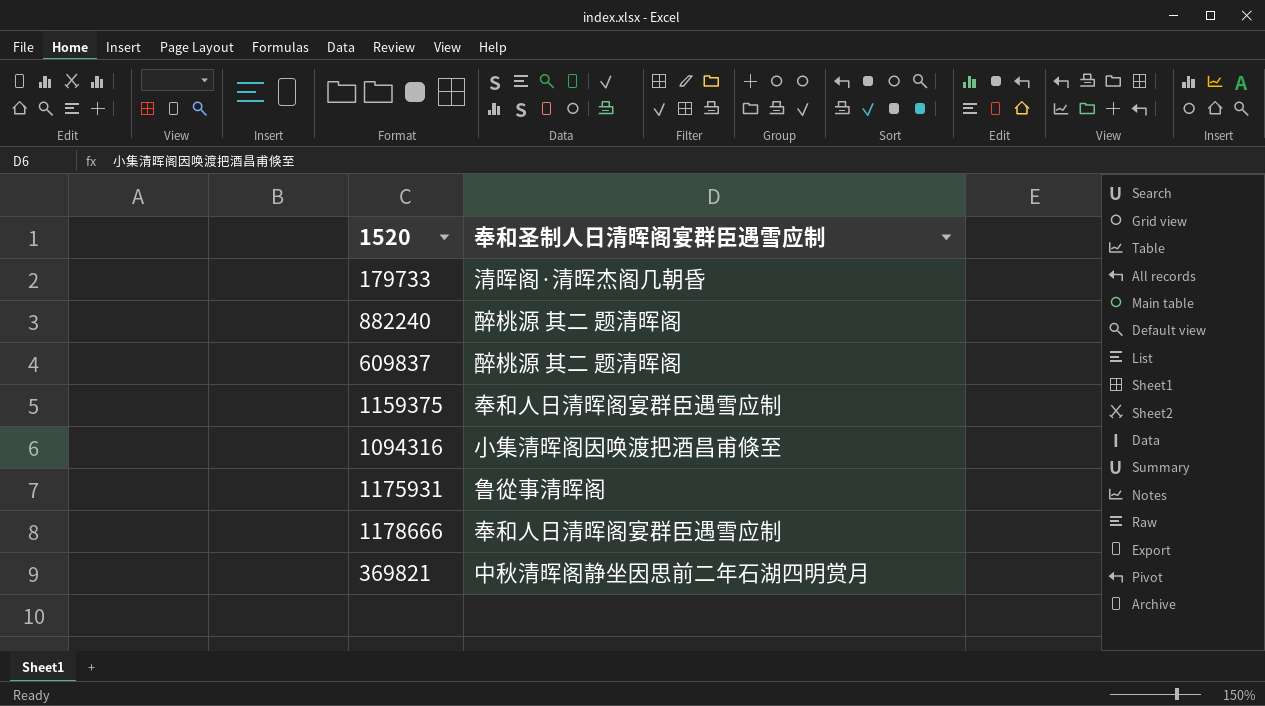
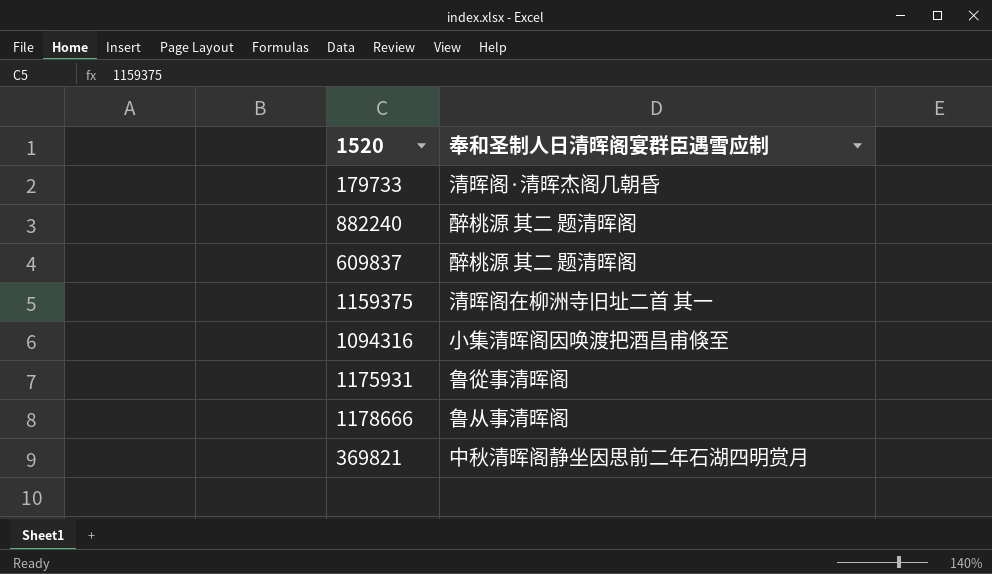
1159375 | 奉和圣制人日清晖阁宴群臣遇雪应制: 奉和人日清晖阁宴群臣遇雪应制 -> 清晖阁在柳洲寺旧址二首 其一
1178666 | 奉和圣制人日清晖阁宴群臣遇雪应制: 奉和人日清晖阁宴群臣遇雪应制 -> 鲁从事清晖阁

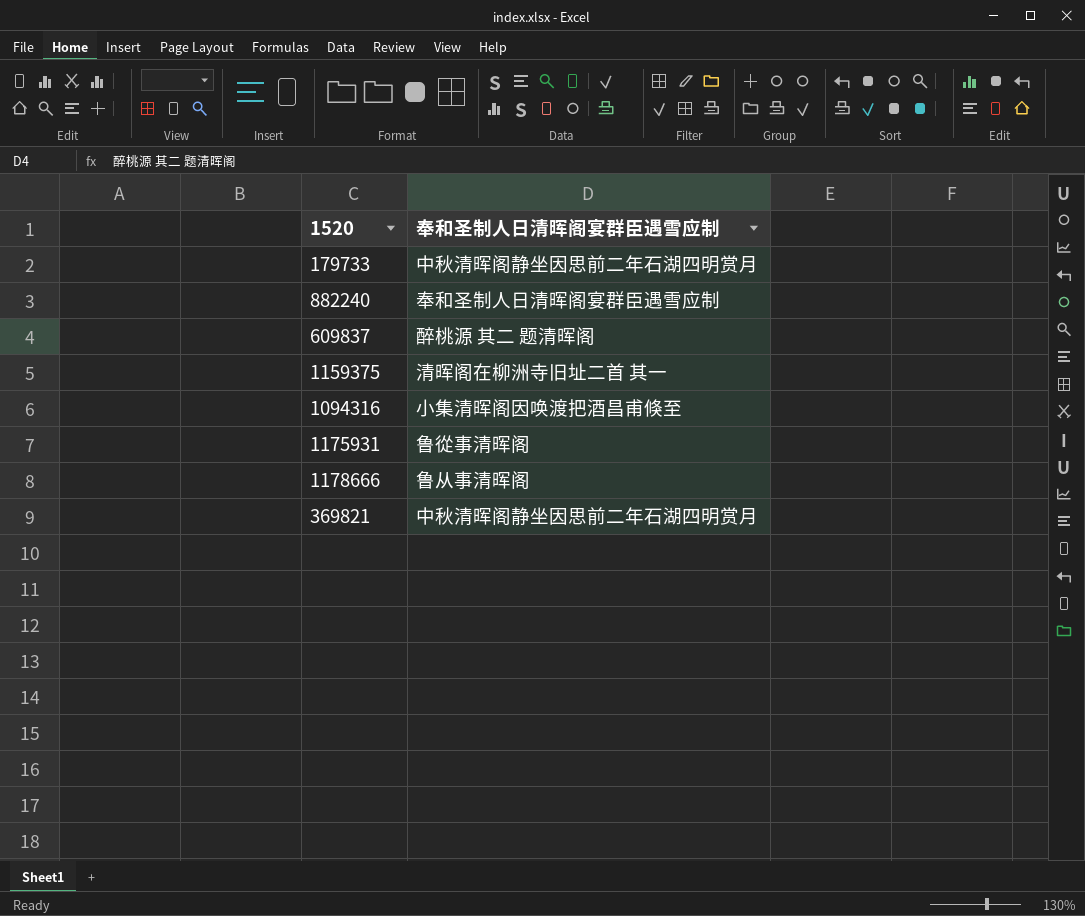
179733 | 奉和圣制人日清晖阁宴群臣遇雪应制: 清晖阁·清晖杰阁几朝昏 -> 中秋清晖阁静坐因思前二年石湖四明赏月
882240 | 奉和圣制人日清晖阁宴群臣遇雪应制: 醉桃源 其二 题清晖阁 -> 奉和圣制人日清晖阁宴群臣遇雪应制

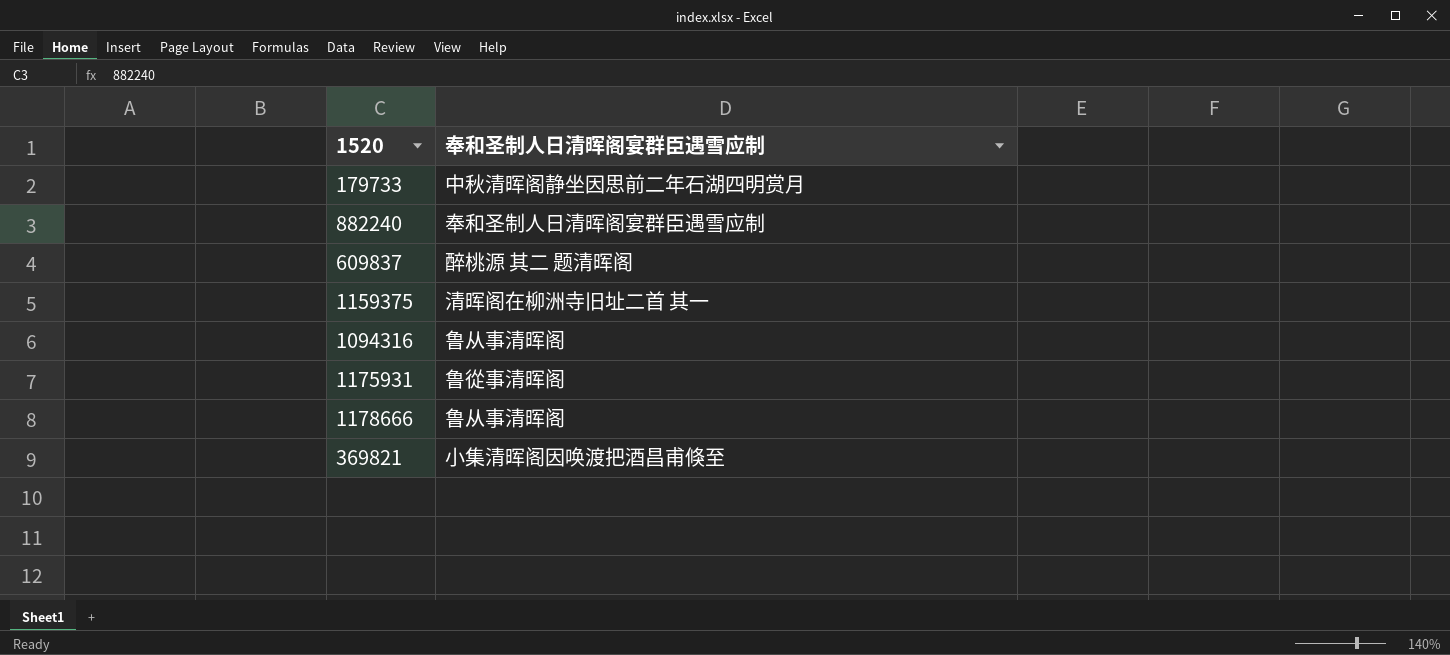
1094316 | 奉和圣制人日清晖阁宴群臣遇雪应制: 小集清晖阁因唤渡把酒昌甫倏至 -> 鲁从事清晖阁
369821 | 奉和圣制人日清晖阁宴群臣遇雪应制: 中秋清晖阁静坐因思前二年石湖四明赏月 -> 小集清晖阁因唤渡把酒昌甫倏至

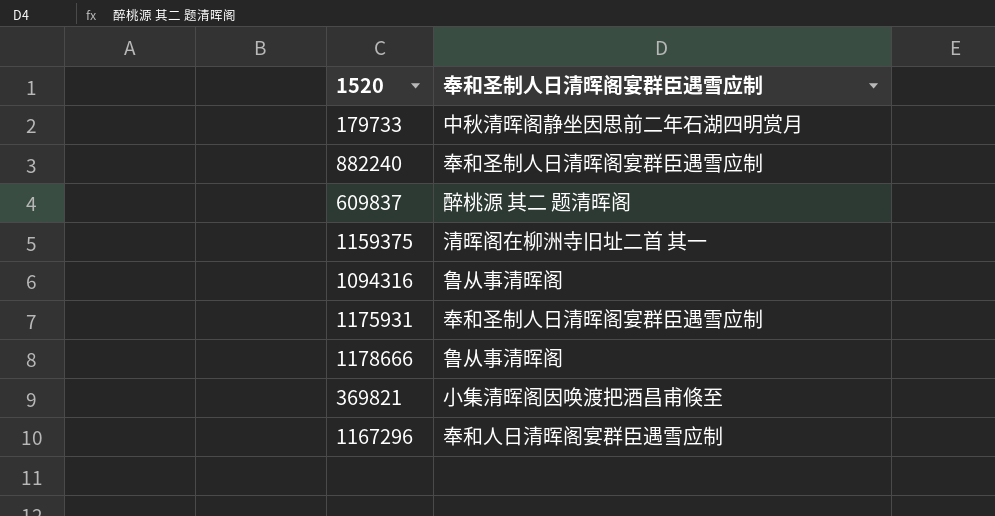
1175931 | 奉和圣制人日清晖阁宴群臣遇雪应制: 鲁從事清晖阁 -> 奉和圣制人日清晖阁宴群臣遇雪应制
row 1167296: none -> 奉和人日清晖阁宴群臣遇雪应制

